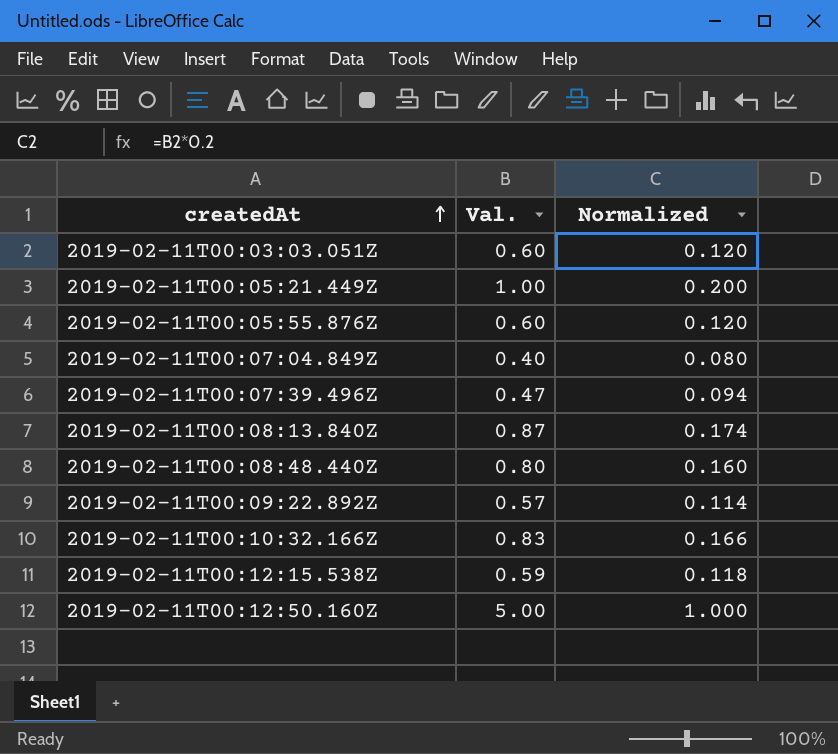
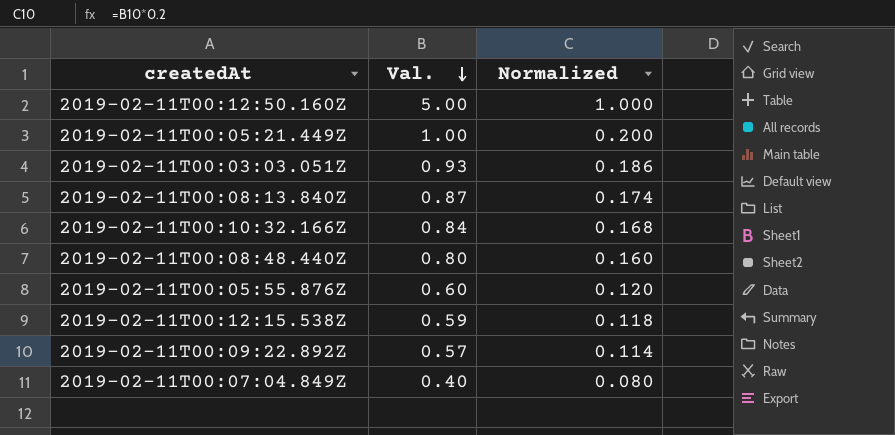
row order: createdAt ascending -> Val. descending
row 2019-02-11T00:07:39.496Z: 0.47 | 0.094 -> none
2019-02-11T00:03:03.051Z | Val.: 0.60 -> 0.93
2019-02-11T00:03:03.051Z | Normalized: 0.120 -> 0.186
2019-02-11T00:10:32.166Z | Val.: 0.83 -> 0.84
2019-02-11T00:10:32.166Z | Normalized: 0.166 -> 0.168

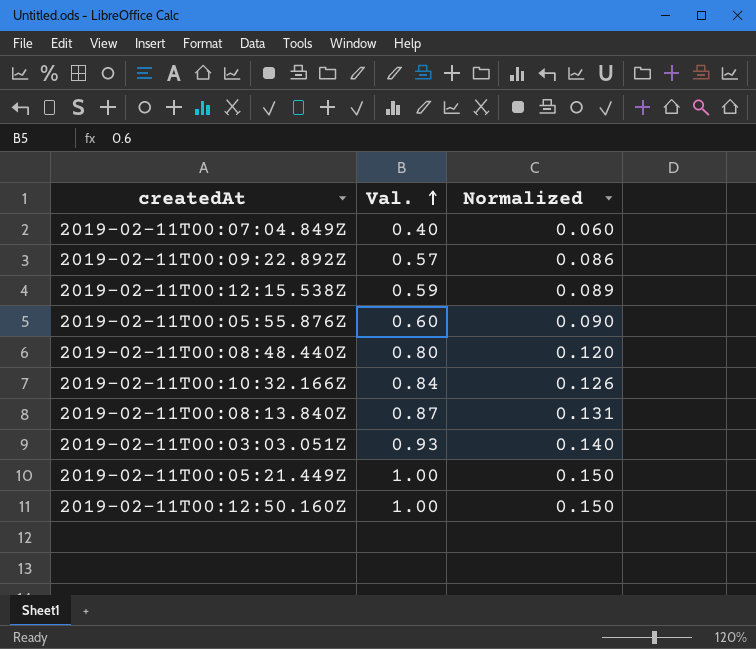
row order: Val. descending -> Val. ascending
column Normalized | formula: [Val.] * 0.2 -> [Val.] * 0.15
2019-02-11T00:12:50.160Z | Val.: 5.00 -> 1.00

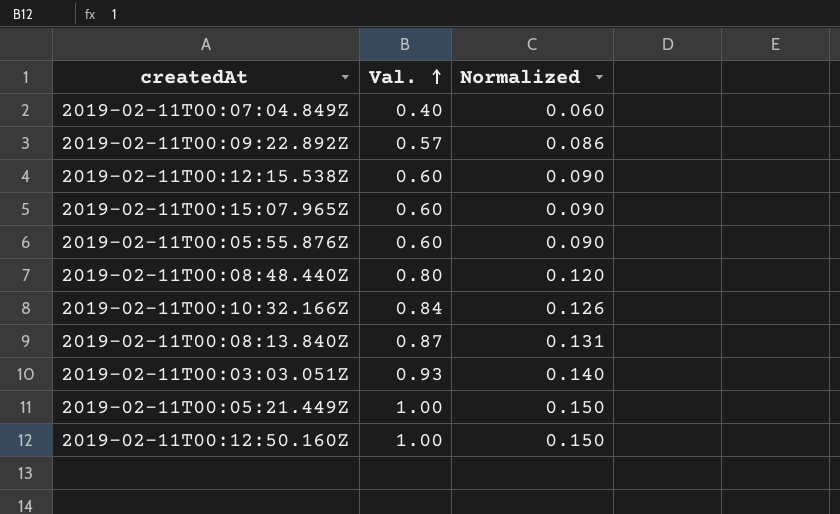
2019-02-11T00:12:15.538Z | Val.: 0.59 -> 0.60
2019-02-11T00:12:15.538Z | Normalized: 0.089 -> 0.090
row 2019-02-11T00:15:07.965Z: none -> 0.60 | 0.090

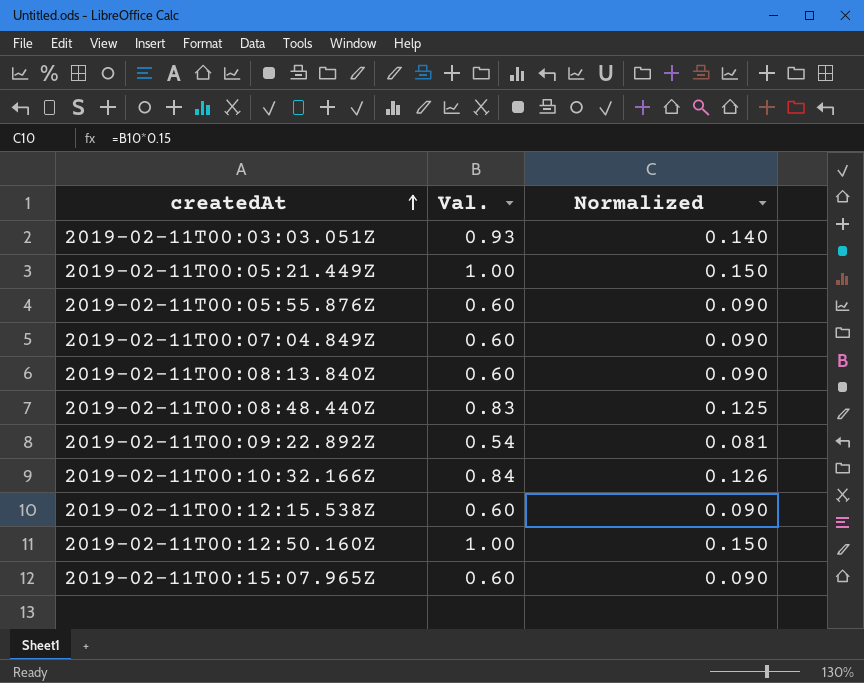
row order: Val. ascending -> createdAt ascending
2019-02-11T00:07:04.849Z | Val.: 0.40 -> 0.60
2019-02-11T00:07:04.849Z | Normalized: 0.060 -> 0.090
2019-02-11T00:08:13.840Z | Val.: 0.87 -> 0.60
2019-02-11T00:08:13.840Z | Normalized: 0.131 -> 0.090
2019-02-11T00:08:48.440Z | Val.: 0.80 -> 0.83
2019-02-11T00:08:48.440Z | Normalized: 0.120 -> 0.125
2019-02-11T00:09:22.892Z | Val.: 0.57 -> 0.54
2019-02-11T00:09:22.892Z | Normalized: 0.086 -> 0.081

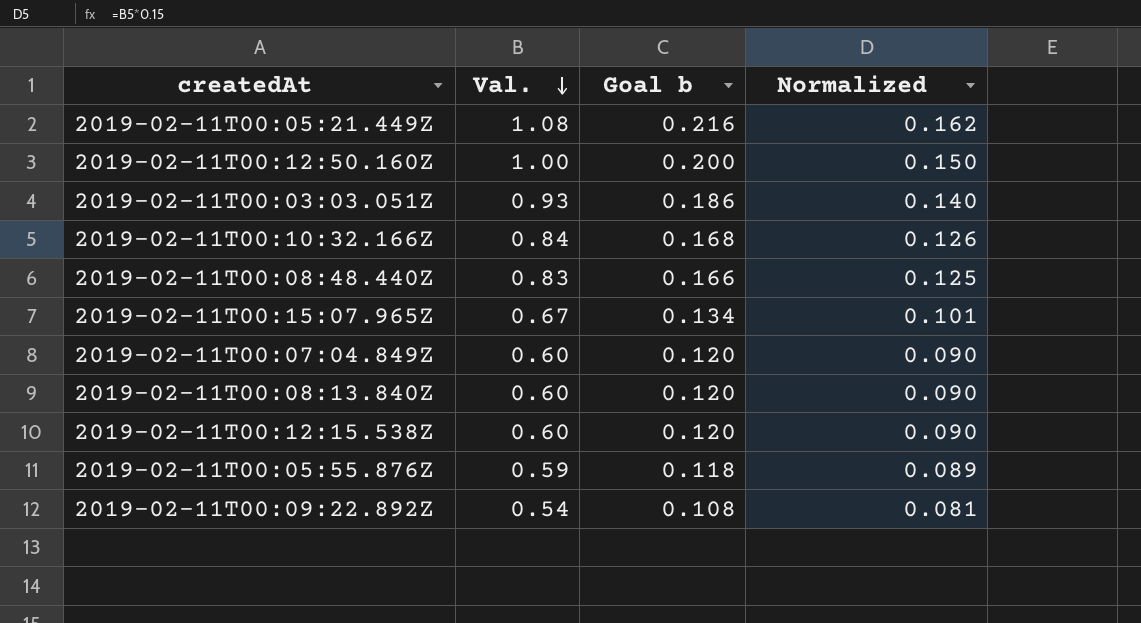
row order: createdAt ascending -> Val. descending
column Goal b | formula: none -> [Val.] * 0.2
2019-02-11T00:05:21.449Z | Val.: 1.00 -> 1.08
2019-02-11T00:05:21.449Z | Normalized: 0.150 -> 0.162
2019-02-11T00:15:07.965Z | Val.: 0.60 -> 0.67
2019-02-11T00:15:07.965Z | Normalized: 0.090 -> 0.101
2019-02-11T00:05:55.876Z | Val.: 0.60 -> 0.59
2019-02-11T00:05:55.876Z | Normalized: 0.090 -> 0.089

